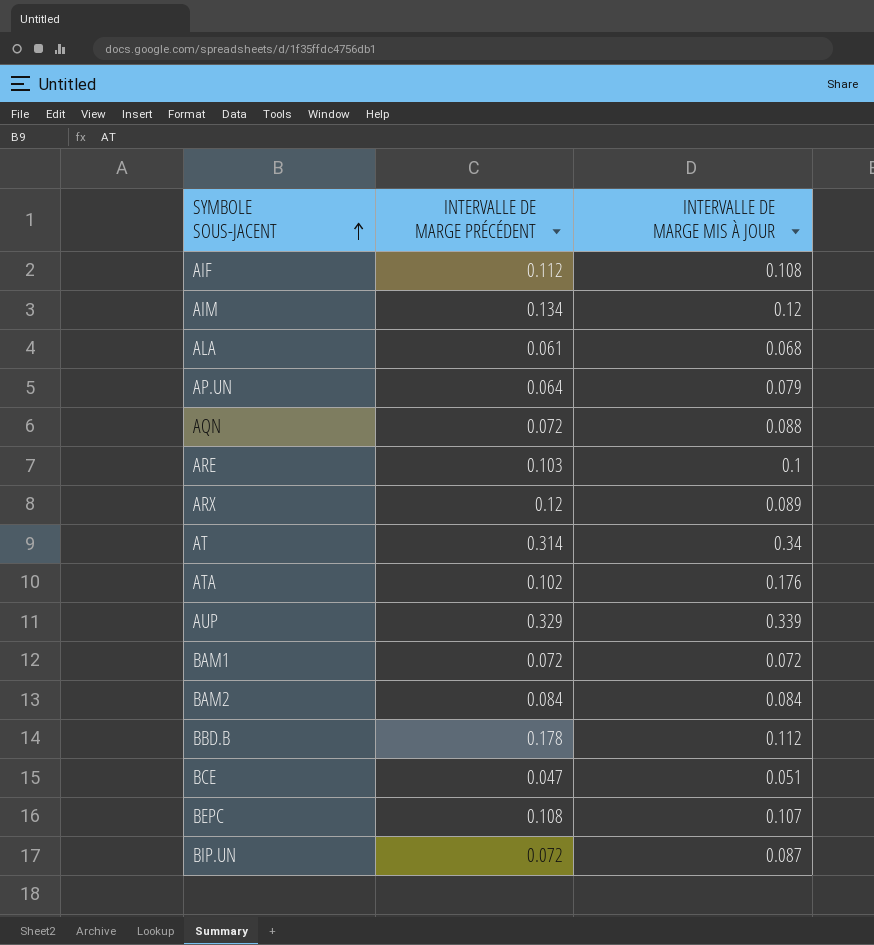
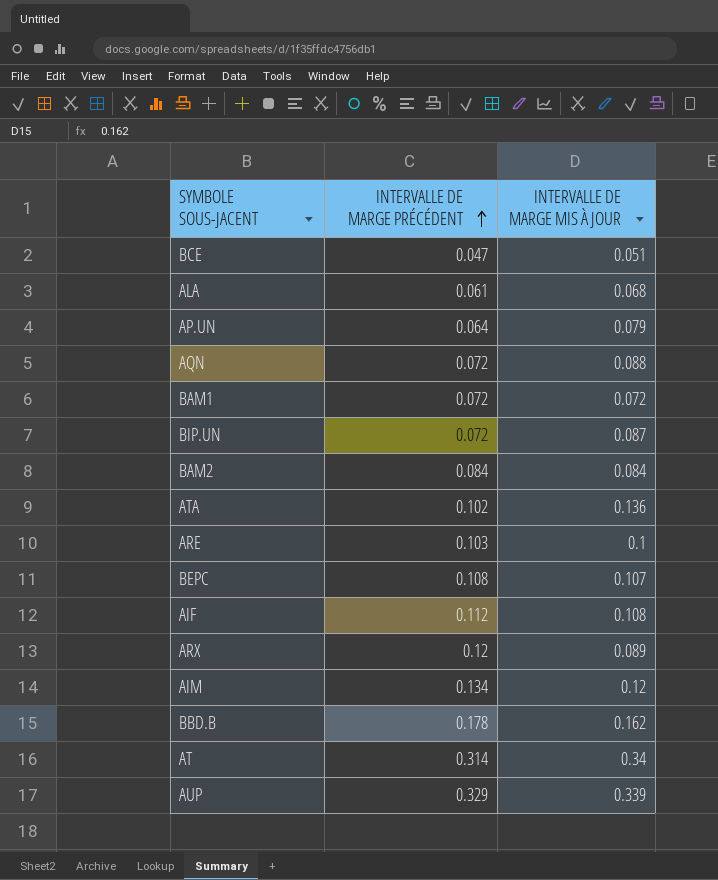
row order: SYMBOLE SOUS-JACENT ascending -> INTERVALLE DE MARGE PRÉCÉDENT ascending
ATA | INTERVALLE DE MARGE MIS À JOUR: 0.176 -> 0.136
BBD.B | INTERVALLE DE MARGE MIS À JOUR: 0.112 -> 0.162

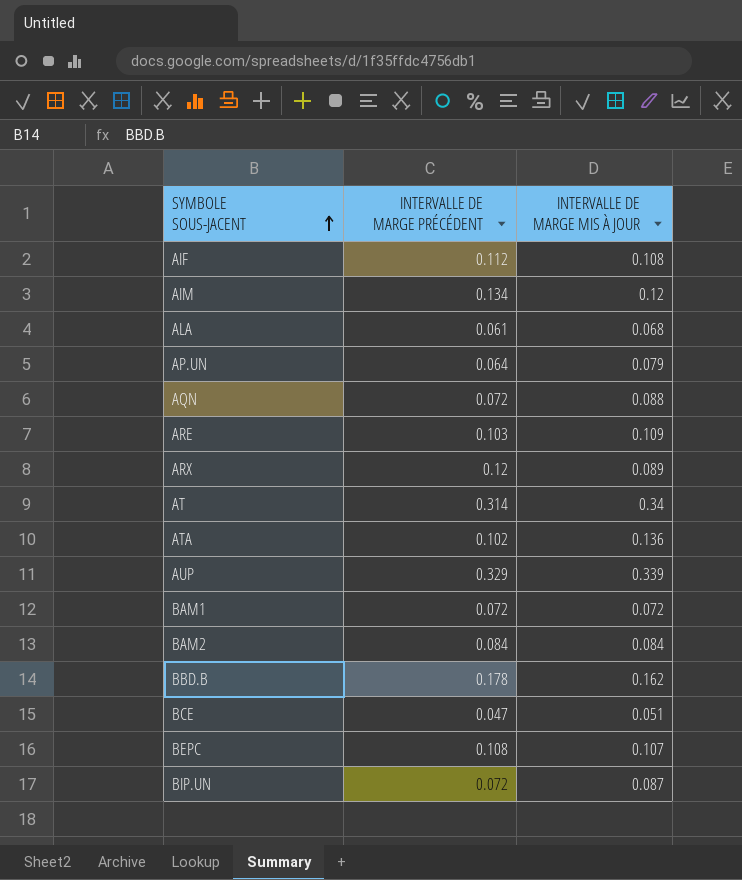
row order: INTERVALLE DE MARGE PRÉCÉDENT ascending -> SYMBOLE SOUS-JACENT ascending
ARE | INTERVALLE DE MARGE MIS À JOUR: 0.1 -> 0.109

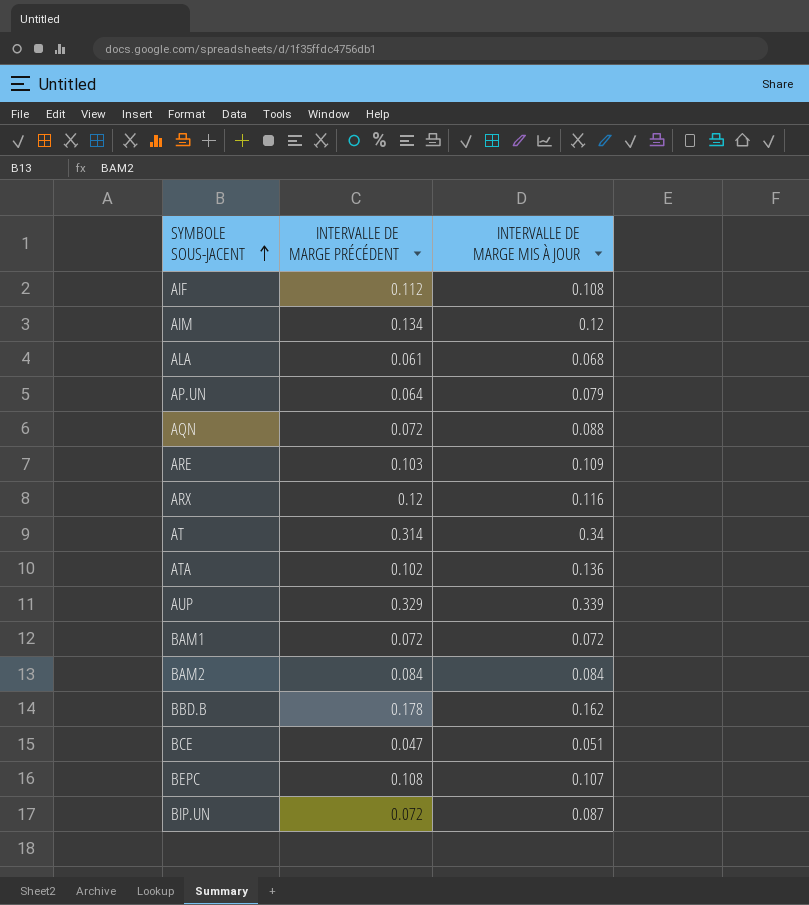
ARX | INTERVALLE DE MARGE MIS À JOUR: 0.089 -> 0.116

